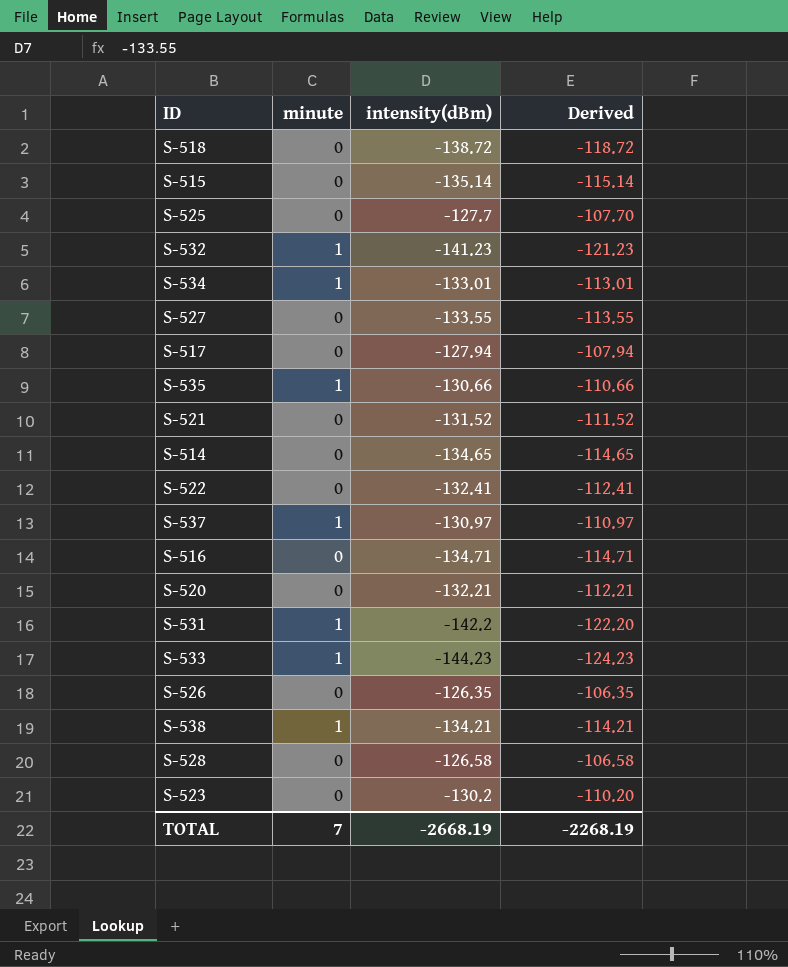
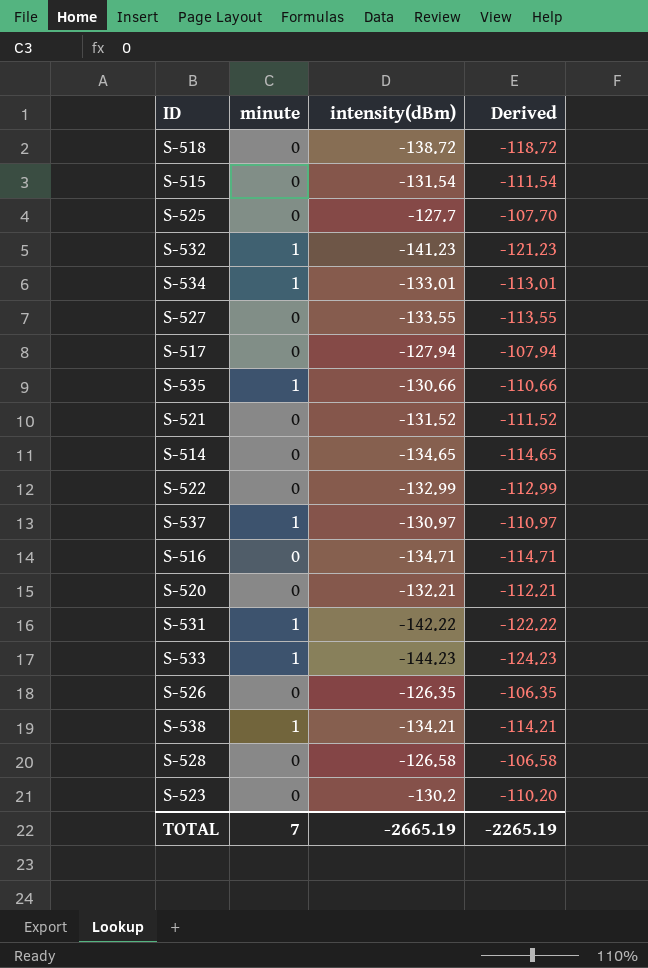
S-515 | intensity(dBm): -135.14 -> -131.54
S-515 | Derived: -115.14 -> -111.54
S-522 | intensity(dBm): -132.41 -> -132.99
S-522 | Derived: -112.41 -> -112.99
S-531 | intensity(dBm): -142.2 -> -142.22
S-531 | Derived: -122.20 -> -122.22
TOTAL | intensity(dBm): -2668.19 -> -2665.19
TOTAL | Derived: -2268.19 -> -2265.19

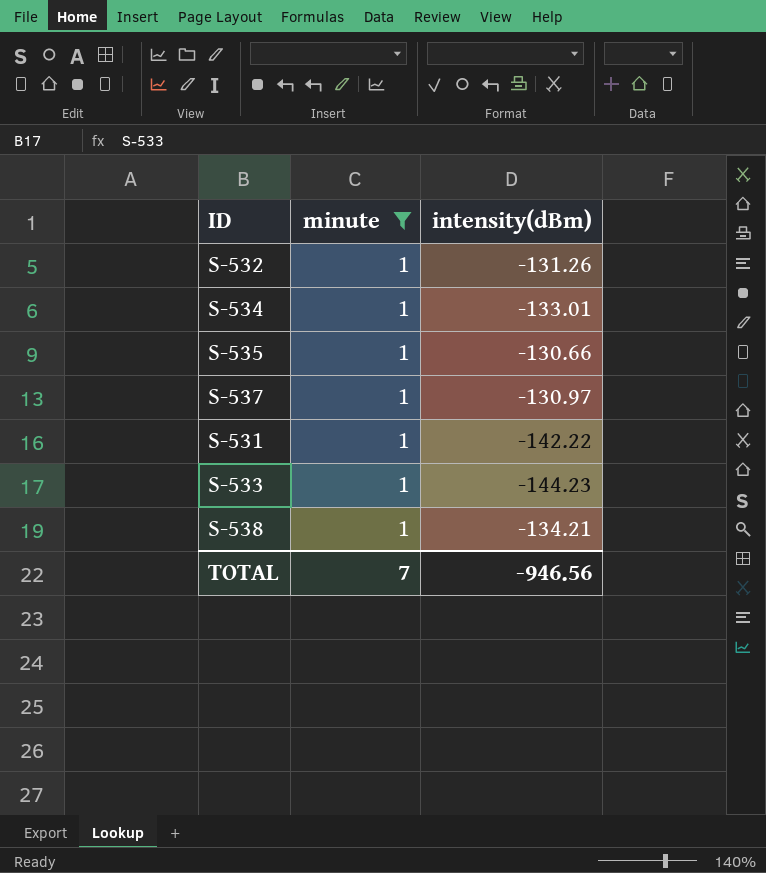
filter: none -> minute = 1
column Derived | formula: [intensity(dBm)] + 20 -> none
S-532 | intensity(dBm): -141.23 -> -131.26
TOTAL | intensity(dBm): -2665.19 -> -946.56

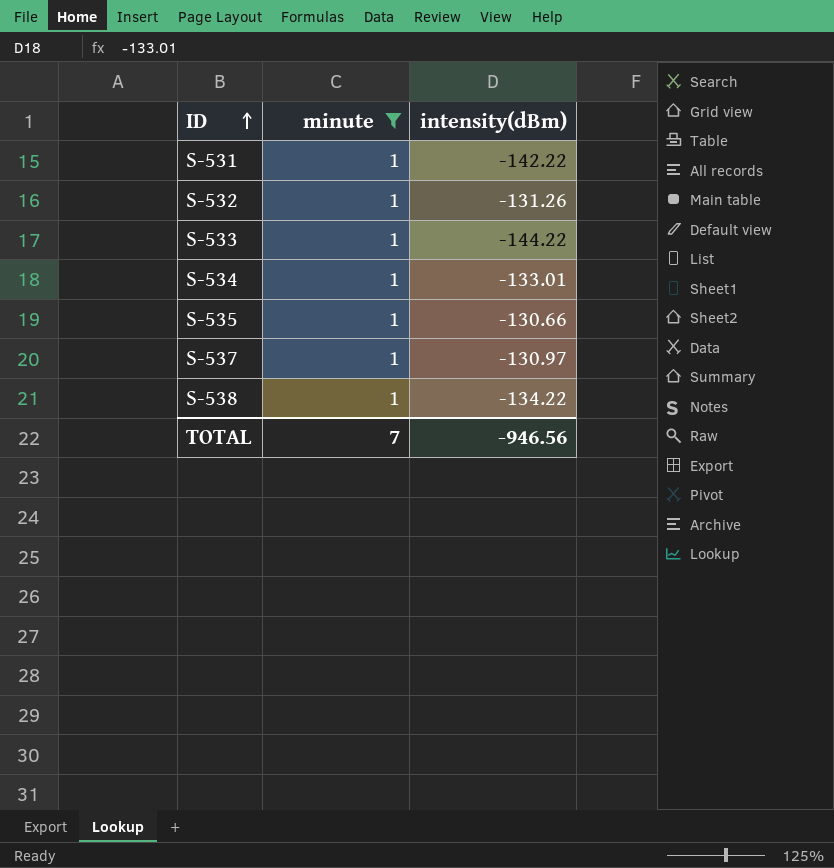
row order: none -> ID ascending
S-533 | intensity(dBm): -144.23 -> -144.22
S-538 | intensity(dBm): -134.21 -> -134.22

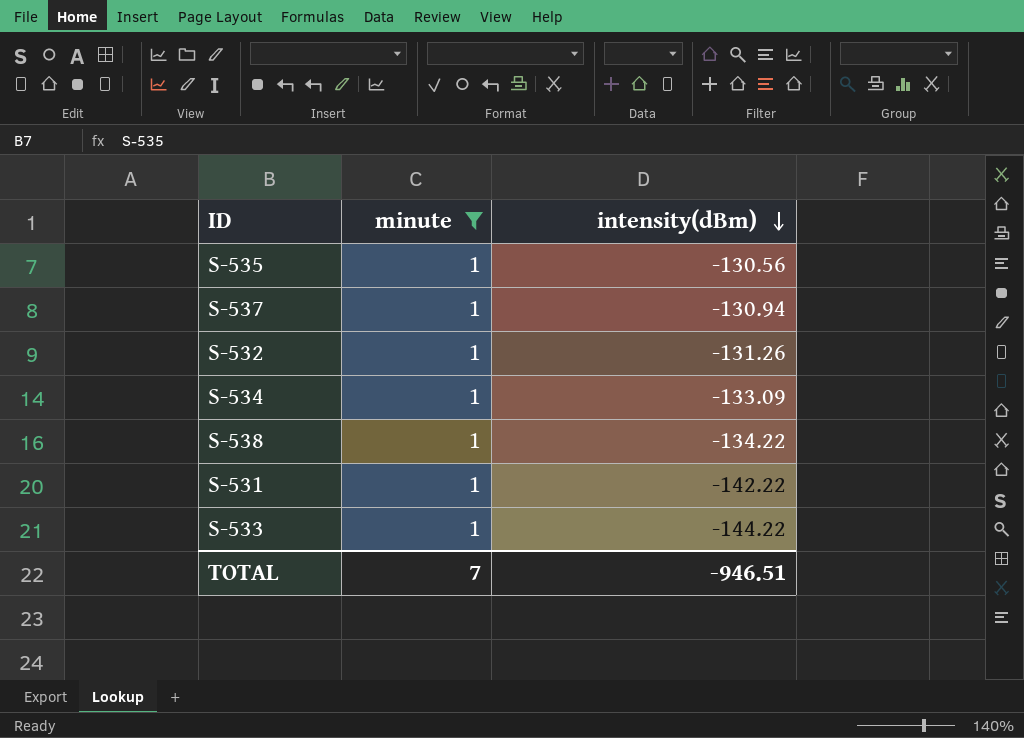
row order: ID ascending -> intensity(dBm) descending
S-535 | intensity(dBm): -130.66 -> -130.56
S-537 | intensity(dBm): -130.97 -> -130.94
S-534 | intensity(dBm): -133.01 -> -133.09
TOTAL | intensity(dBm): -946.56 -> -946.51

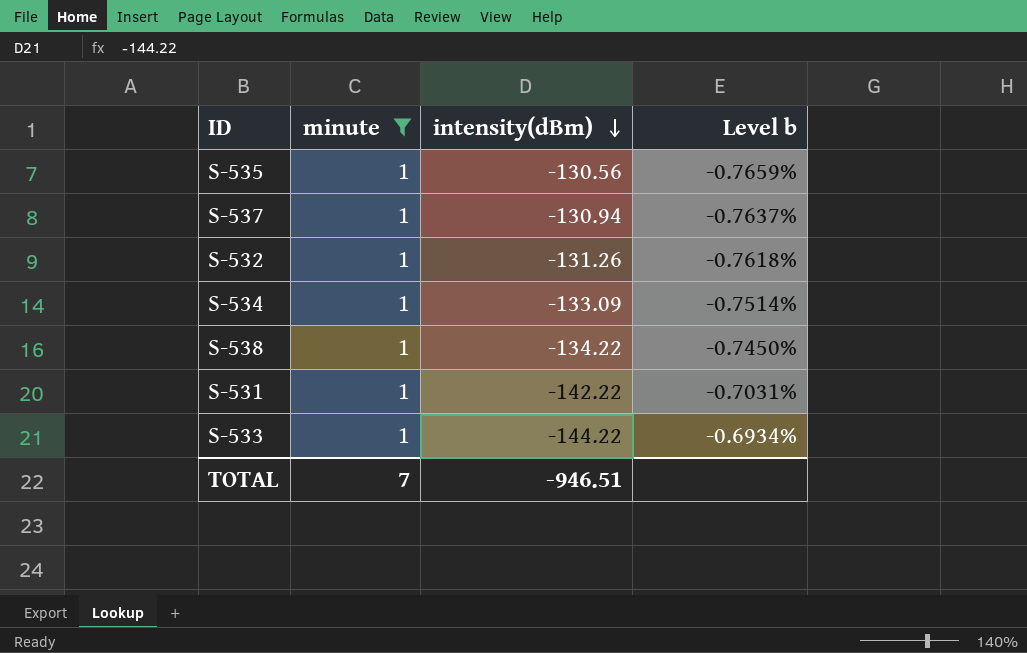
column Level b | formula: none -> [minute] / [intensity(dBm)]

